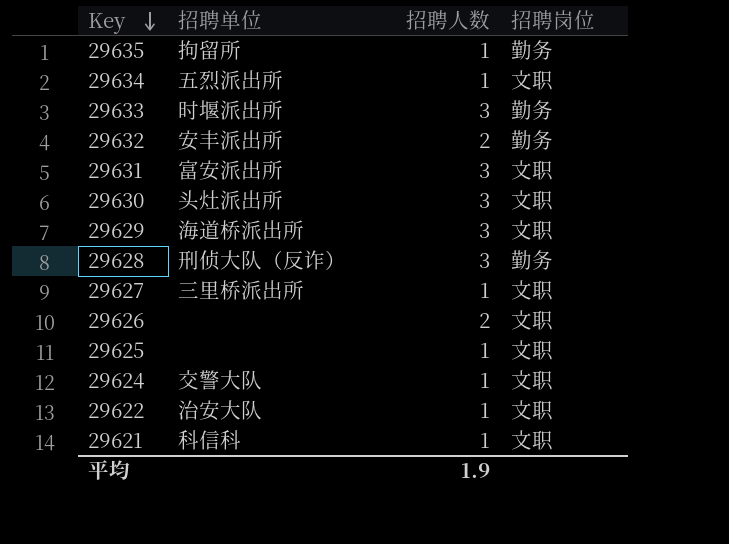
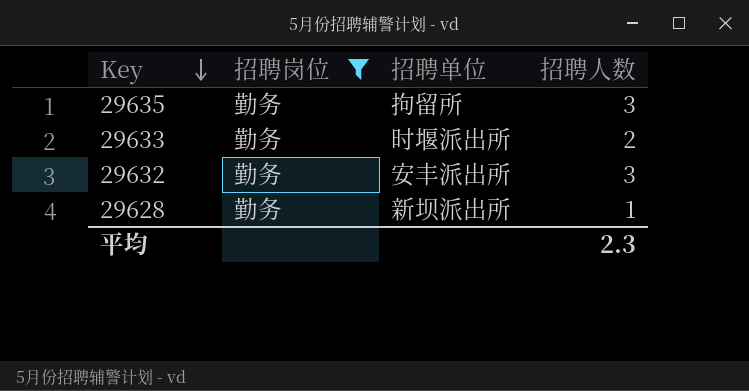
filter: none -> 招聘岗位 = 勤务
column 招聘岗位 | position: 4 -> 2
29635 | 招聘人数: 1 -> 3
29633 | 招聘人数: 3 -> 2
29632 | 招聘人数: 2 -> 3
29628 | 招聘单位: 刑侦大队（反诈） -> 新坝派出所
29628 | 招聘人数: 3 -> 1
平均 | 招聘人数: 1.9 -> 2.3

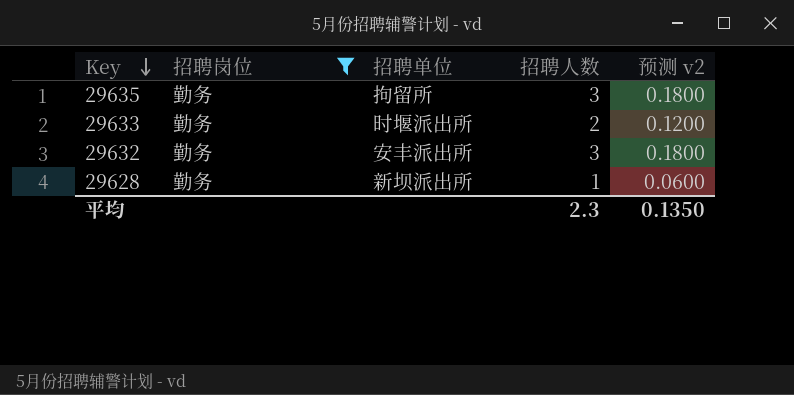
column 预测 v2 | formula: none -> [招聘人数] * 0.06

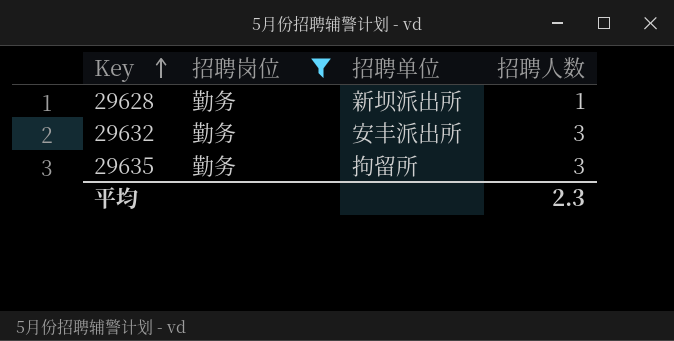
row order: Key descending -> Key ascending
column 预测 v2 | formula: [招聘人数] * 0.06 -> none
row 29633: 勤务 | 时堰派出所 | 2 | 0.1200 -> none

